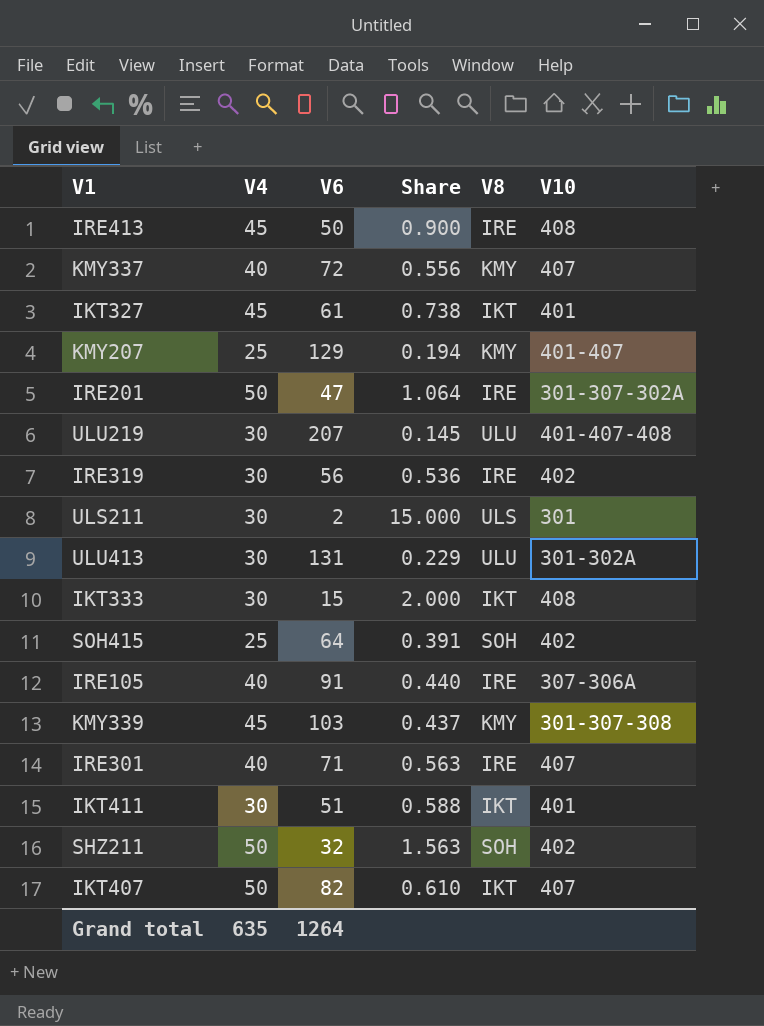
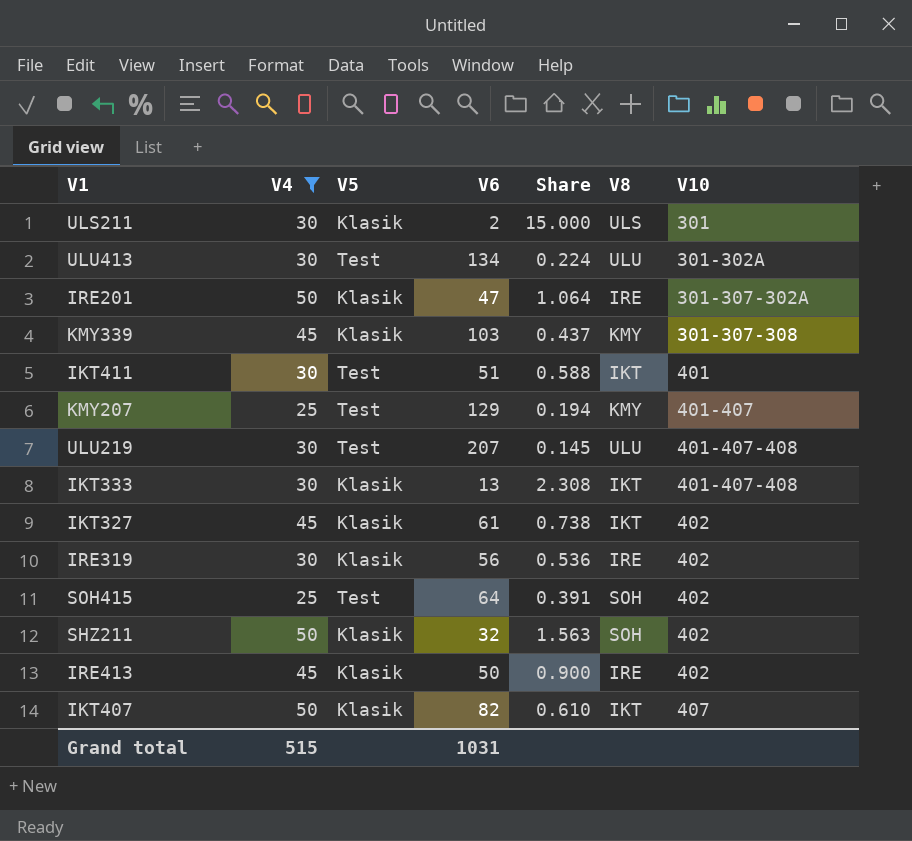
filter: none -> V4 != 40
row order: none -> V10 ascending
column V5 | position: none -> 3
ULU413 | V6: 131 -> 134
ULU413 | Share: 0.229 -> 0.224
IKT333 | V6: 15 -> 13
IKT333 | Share: 2.000 -> 2.308
IKT333 | V10: 408 -> 401-407-408
IKT327 | V10: 401 -> 402
IRE413 | V10: 408 -> 402
Grand total | V4: 635 -> 515
Grand total | V6: 1264 -> 1031

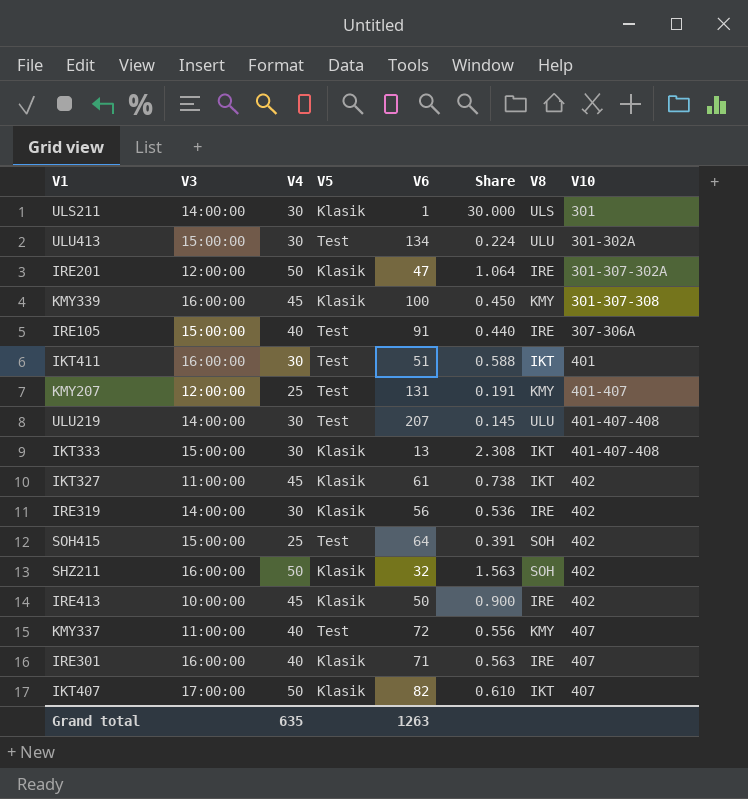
filter: V4 != 40 -> none
column V3 | position: none -> 2
ULS211 | V6: 2 -> 1
ULS211 | Share: 15.000 -> 30.000
KMY339 | V6: 103 -> 100
KMY339 | Share: 0.437 -> 0.450
KMY207 | V6: 129 -> 131
KMY207 | Share: 0.194 -> 0.191
Grand total | V4: 515 -> 635
Grand total | V6: 1031 -> 1263

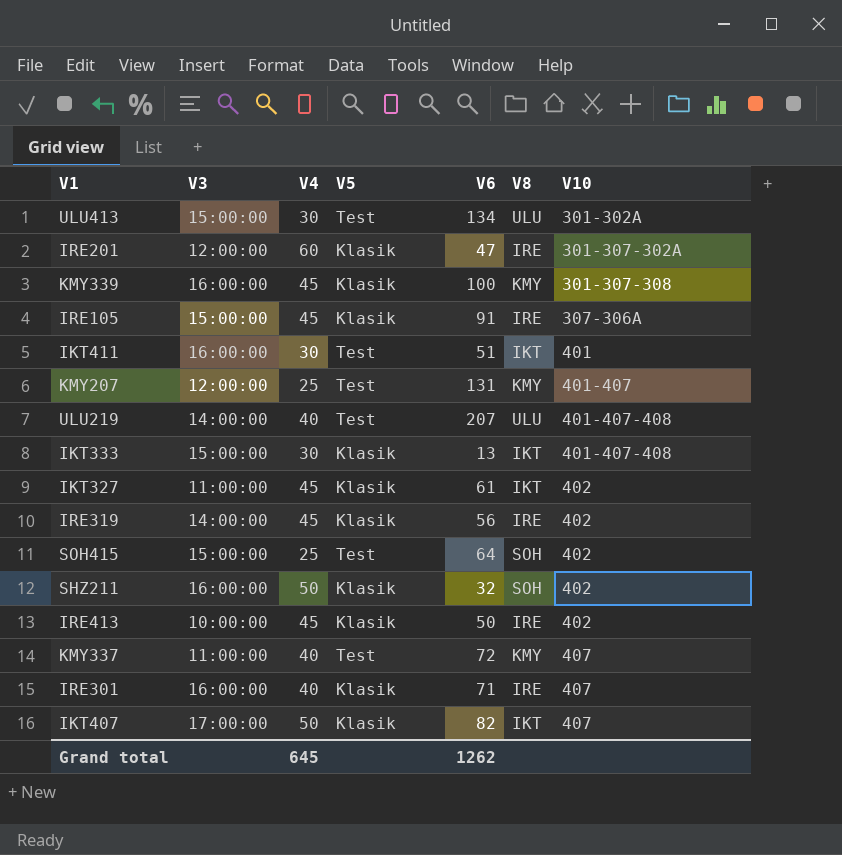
column Share | formula: [V4] / [V6] -> none
row ULS211: 14:00:00 | 30 | Klasik | 1 | 30.000 | ULS | 301 -> none
IRE201 | V4: 50 -> 60
IRE105 | V4: 40 -> 45
IRE105 | V5: Test -> Klasik
ULU219 | V4: 30 -> 40
IRE319 | V4: 30 -> 45
Grand total | V4: 635 -> 645
Grand total | V6: 1263 -> 1262

